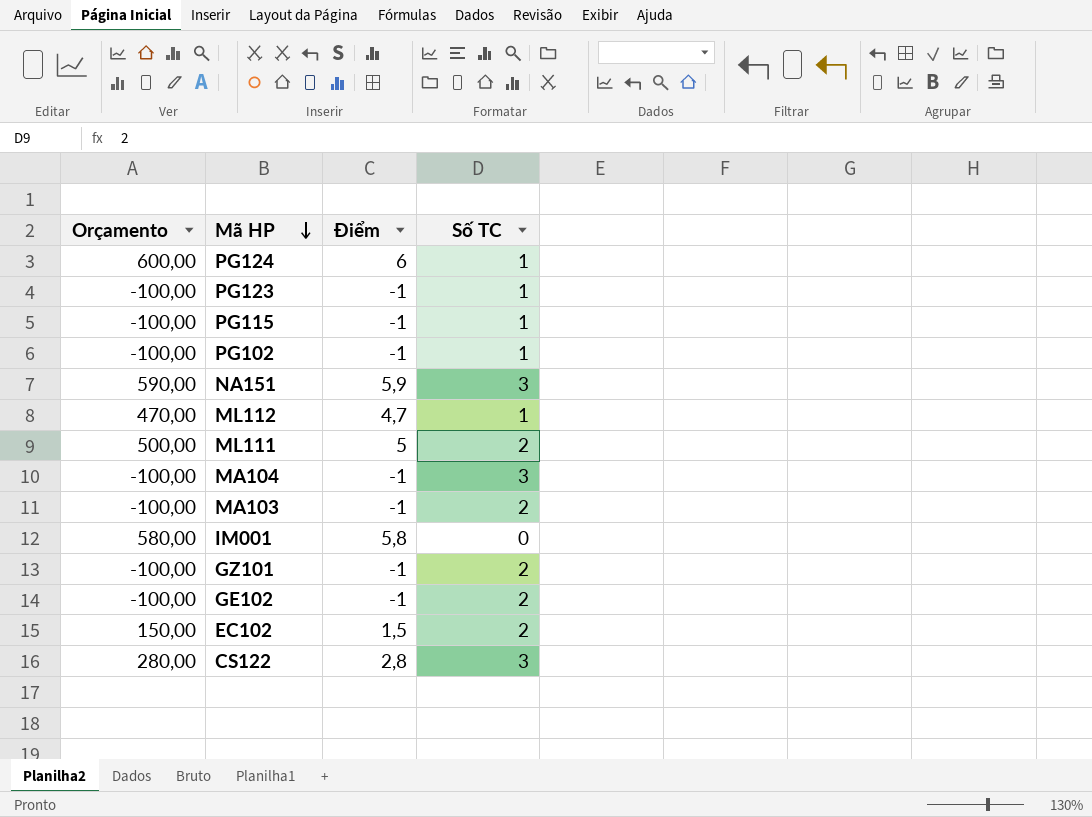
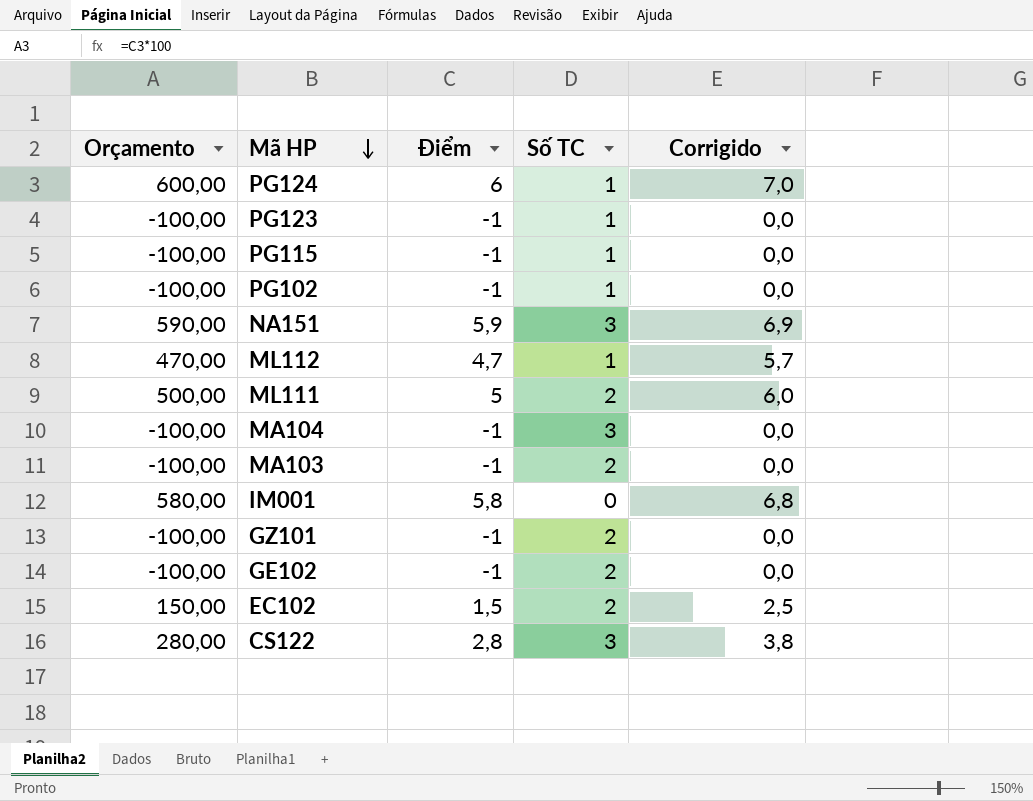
column Corrigido | formula: none -> [Điểm] + 1

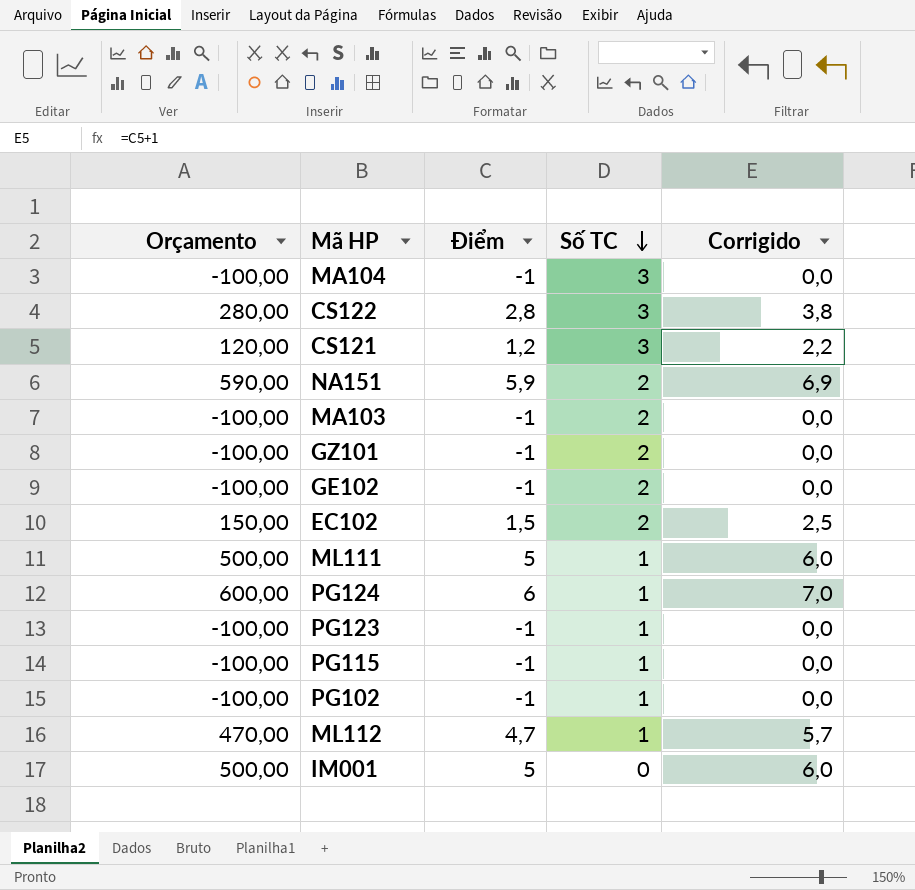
row order: Mã HP descending -> Số TC descending
row CS121: none -> 120,00 | 1,2 | 3 | 2,2
NA151 | Số TC: 3 -> 2
ML111 | Số TC: 2 -> 1
IM001 | Orçamento: 580,00 -> 500,00
IM001 | Điểm: 5,8 -> 5
IM001 | Corrigido: 6,8 -> 6,0

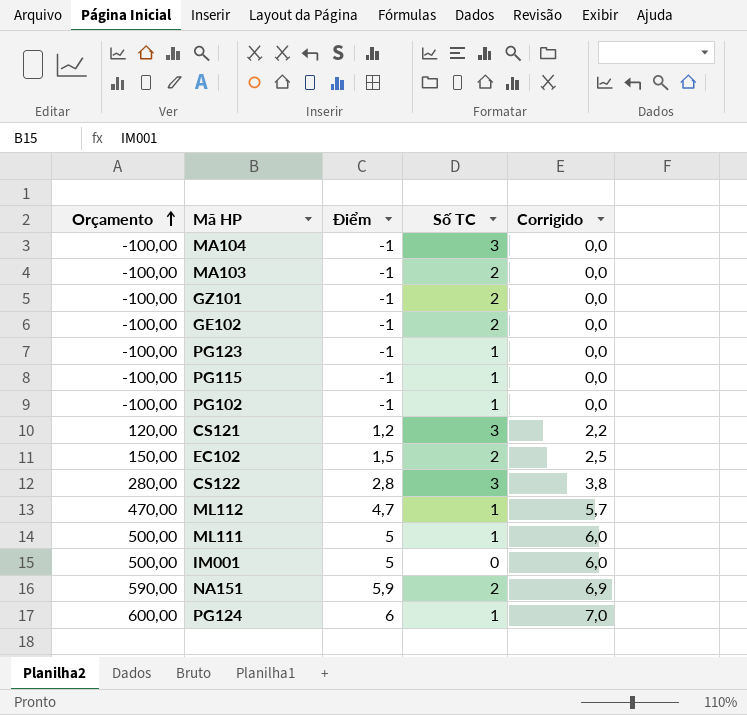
row order: Số TC descending -> Orçamento ascending

